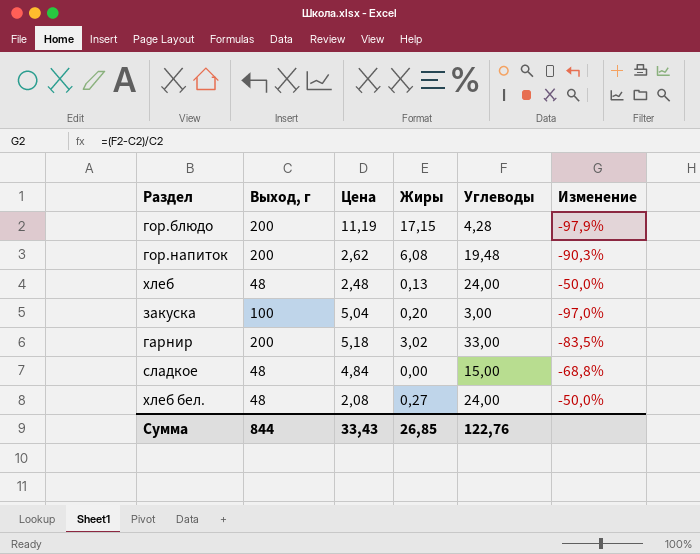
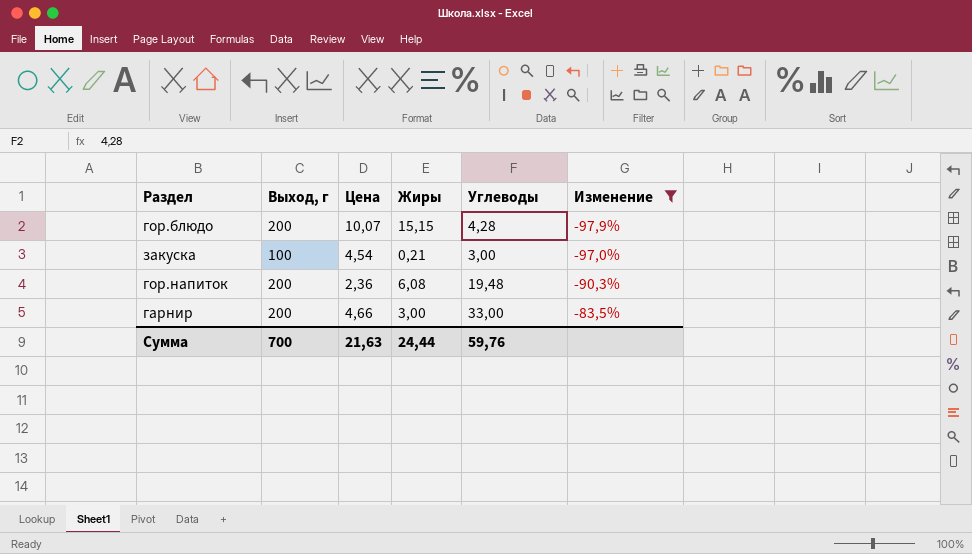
filter: none -> Изменение <= -83,5%
row order: none -> Изменение ascending
гор.блюдо | Цена: 11,19 -> 10,07
гор.блюдо | Жиры: 17,15 -> 15,15
закуска | Цена: 5,04 -> 4,54
закуска | Жиры: 0,20 -> 0,21
гор.напиток | Цена: 2,62 -> 2,36
гарнир | Цена: 5,18 -> 4,66
гарнир | Жиры: 3,02 -> 3,00
Сумма | Выход, г: 844 -> 700
Сумма | Цена: 33,43 -> 21,63
Сумма | Жиры: 26,85 -> 24,44
Сумма | Углеводы: 122,76 -> 59,76

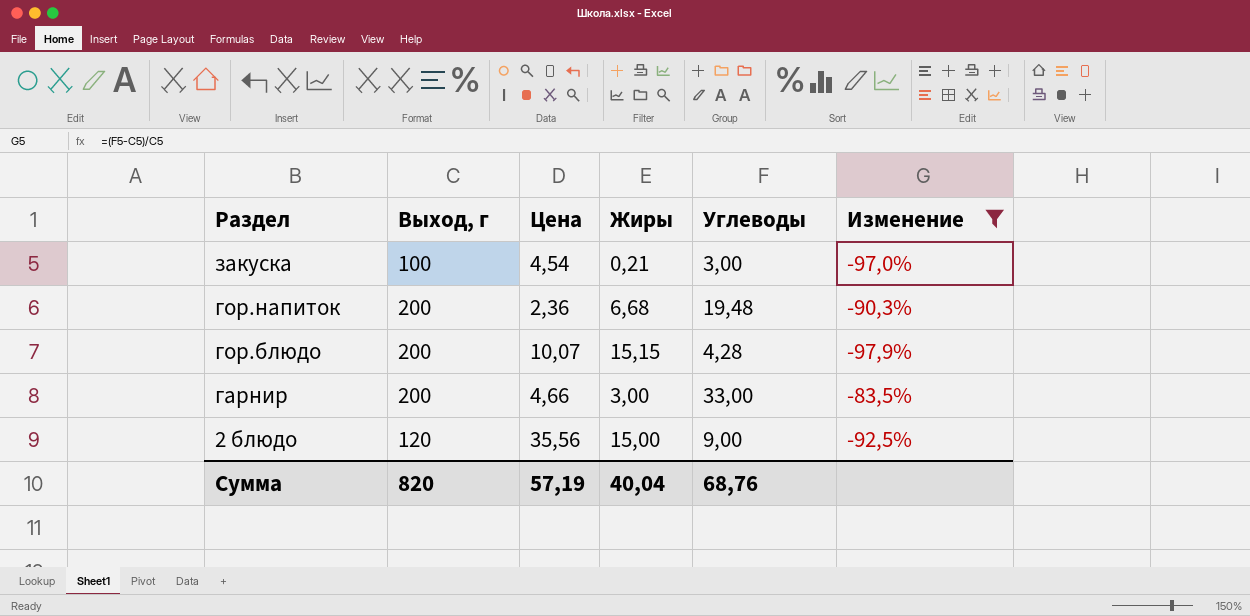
row order: Изменение ascending -> Раздел descending
гор.напиток | Жиры: 6,08 -> 6,68
row 2 блюдо: none -> 120 | 35,56 | 15,00 | 9,00 | -92,5%
Сумма | Выход, г: 700 -> 820
Сумма | Цена: 21,63 -> 57,19
Сумма | Жиры: 24,44 -> 40,04
Сумма | Углеводы: 59,76 -> 68,76

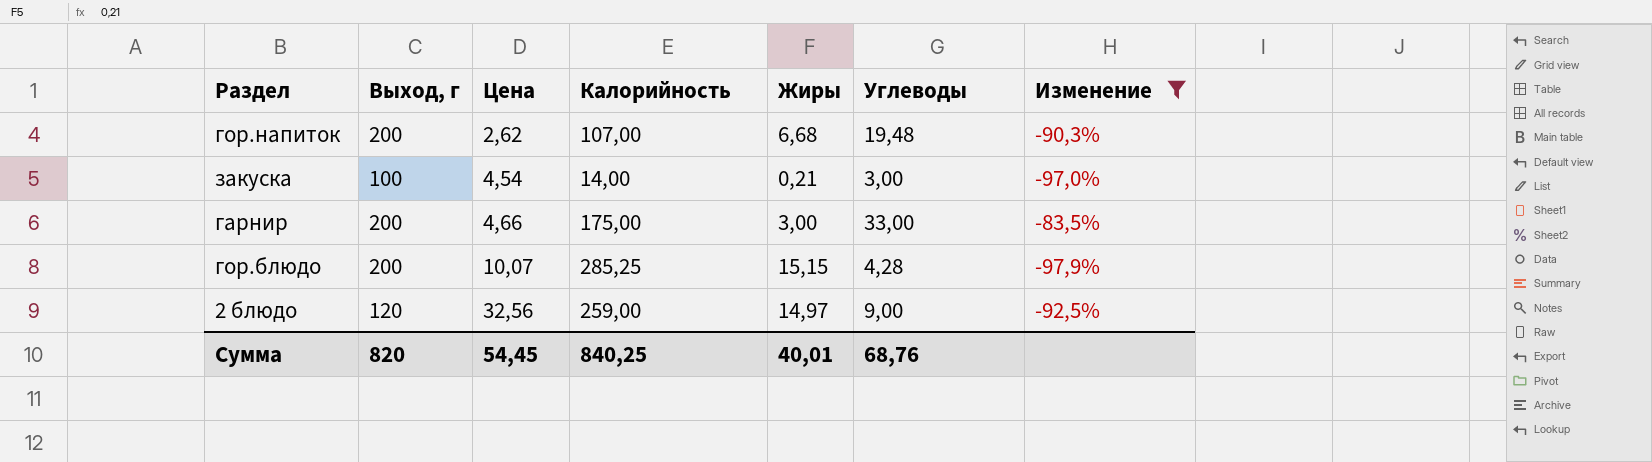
row order: Раздел descending -> Цена ascending
column Калорийность | position: none -> 4
гор.напиток | Цена: 2,36 -> 2,62
2 блюдо | Цена: 35,56 -> 32,56
2 блюдо | Жиры: 15,00 -> 14,97
Сумма | Цена: 57,19 -> 54,45
Сумма | Жиры: 40,04 -> 40,01

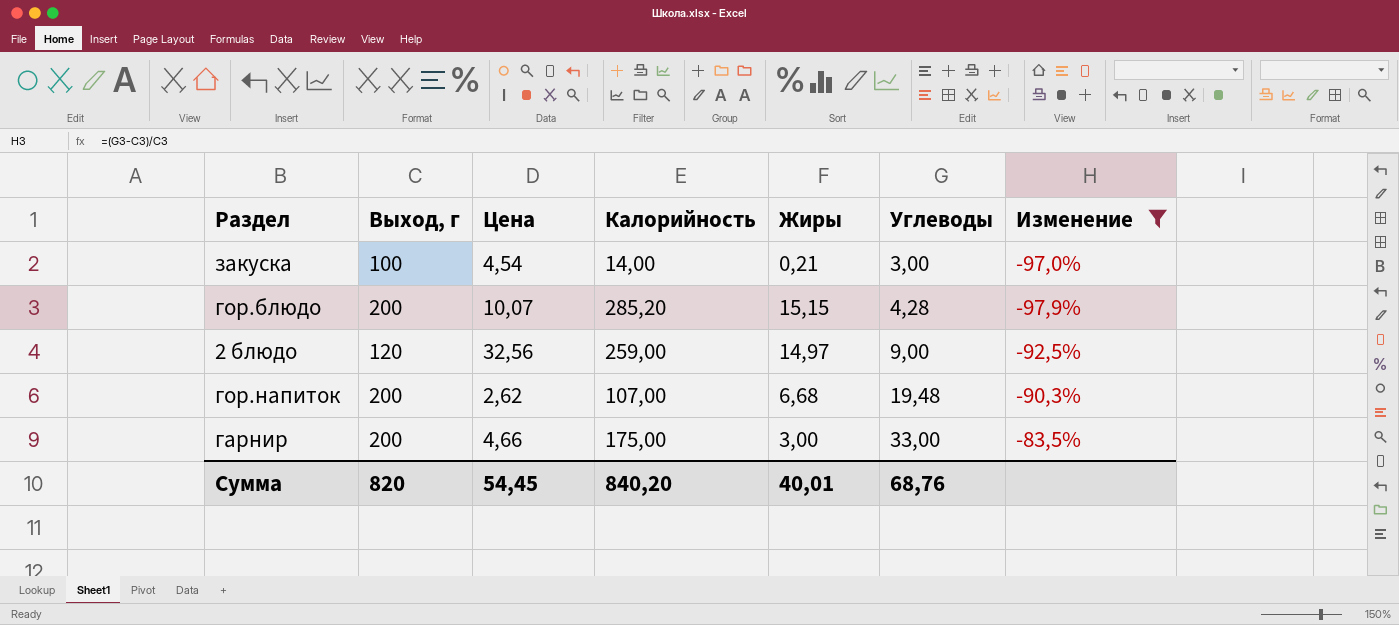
row order: Цена ascending -> Углеводы ascending
гор.блюдо | Калорийность: 285,25 -> 285,20
Сумма | Калорийность: 840,25 -> 840,20

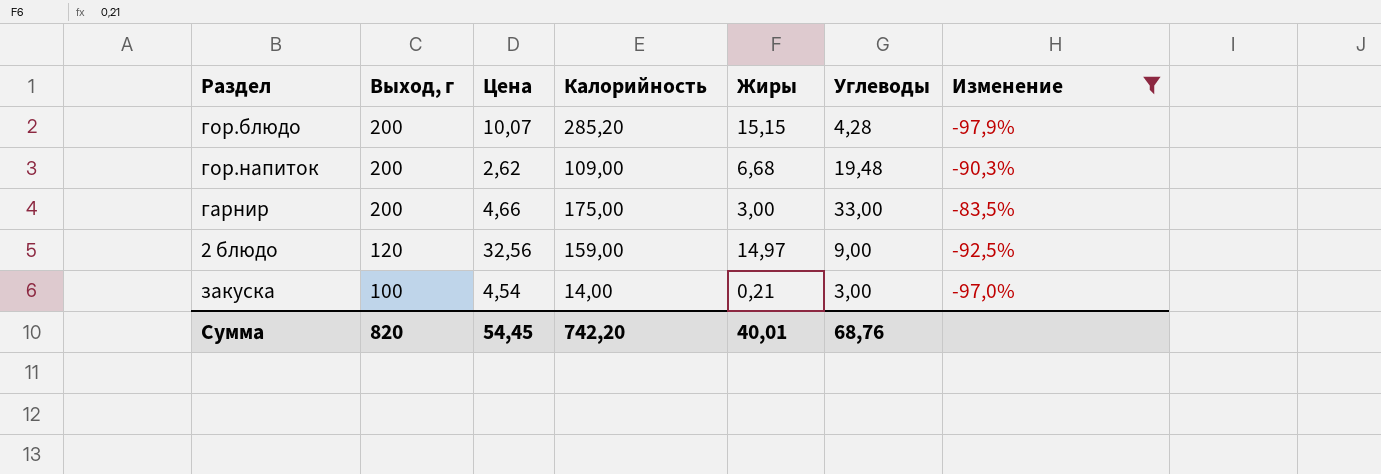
row order: Углеводы ascending -> Выход, г descending
гор.напиток | Калорийность: 107,00 -> 109,00
2 блюдо | Калорийность: 259,00 -> 159,00
Сумма | Калорийность: 840,20 -> 742,20

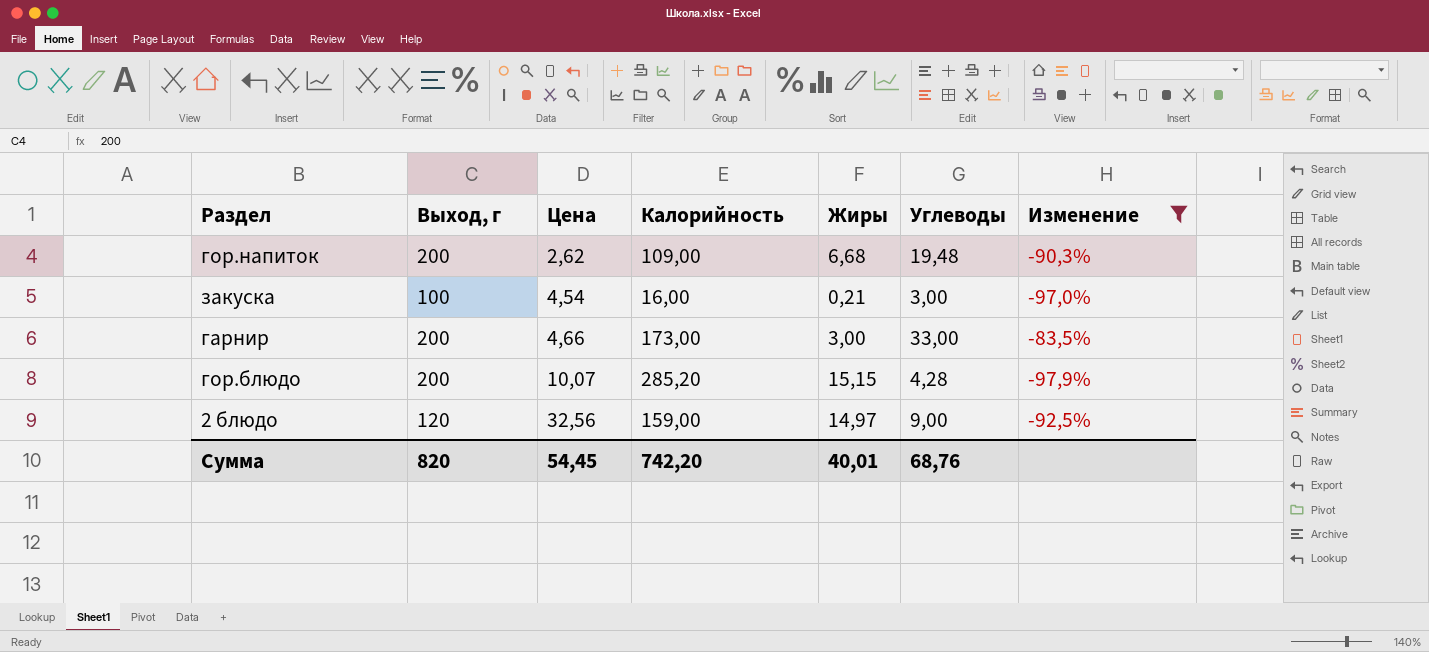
row order: Выход, г descending -> Цена ascending
закуска | Калорийность: 14,00 -> 16,00
гарнир | Калорийность: 175,00 -> 173,00

